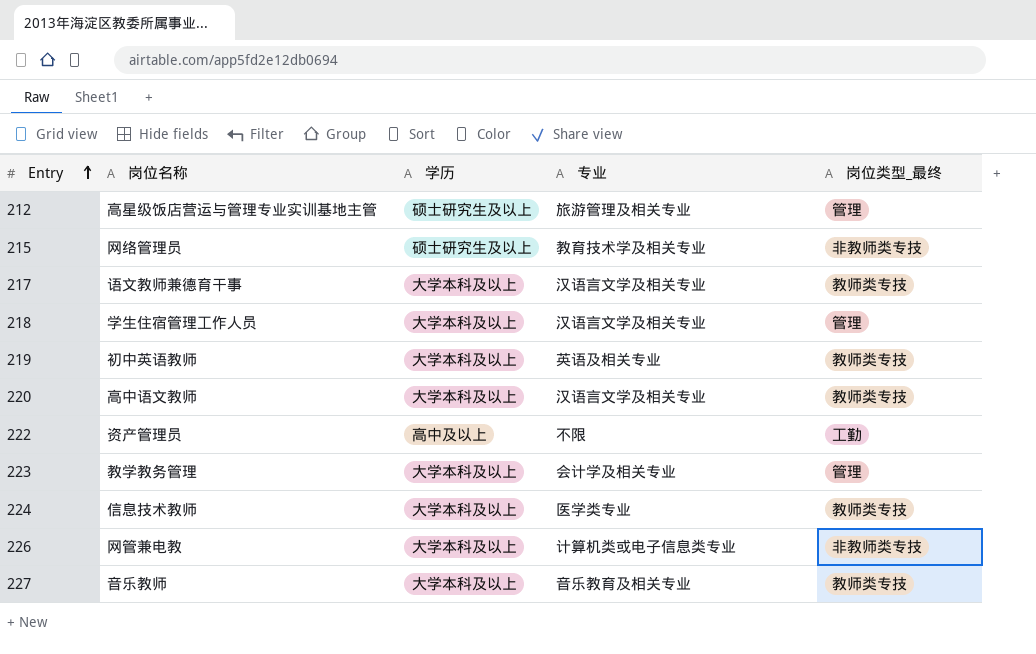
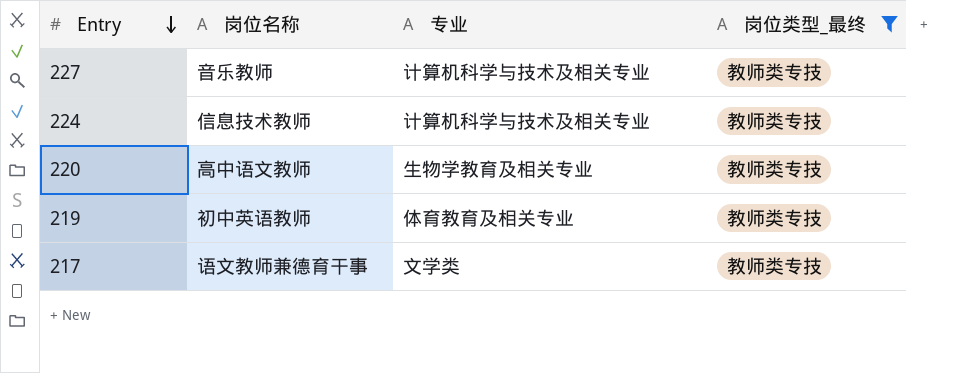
filter: none -> 岗位类型_最终 = 教师类专技
row order: Entry ascending -> Entry descending
column 学历 | position: 3 -> none
227 | 专业: 音乐教育及相关专业 -> 计算机科学与技术及相关专业
224 | 专业: 医学类专业 -> 计算机科学与技术及相关专业
220 | 专业: 汉语言文学及相关专业 -> 生物学教育及相关专业
219 | 专业: 英语及相关专业 -> 体育教育及相关专业
217 | 专业: 汉语言文学及相关专业 -> 文学类

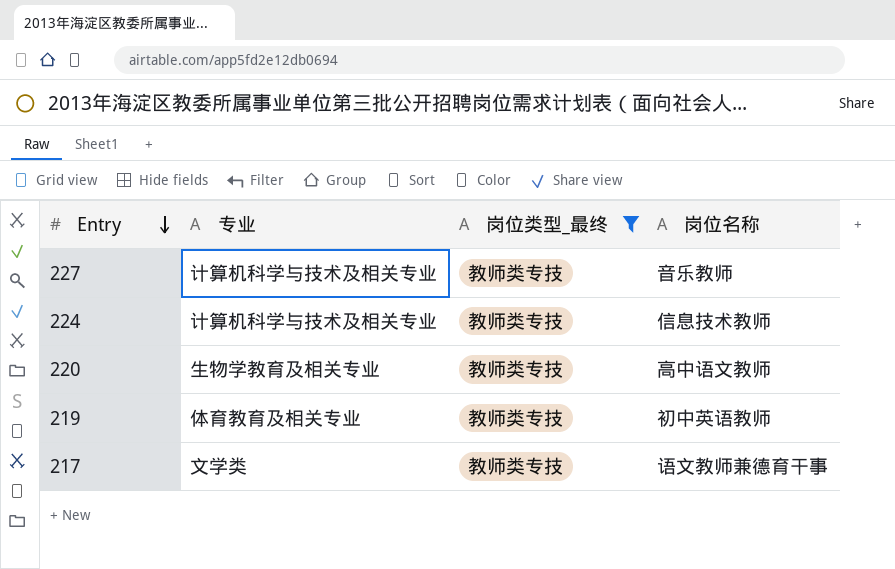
column 岗位名称 | position: 2 -> 4

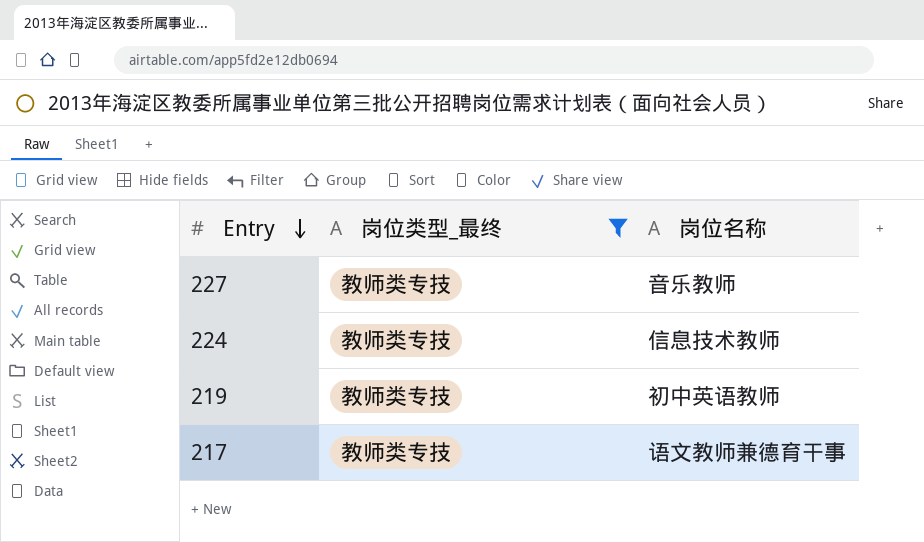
column 专业 | position: 2 -> none
row 220: 生物学教育及相关专业 | 教师类专技 | 高中语文教师 -> none

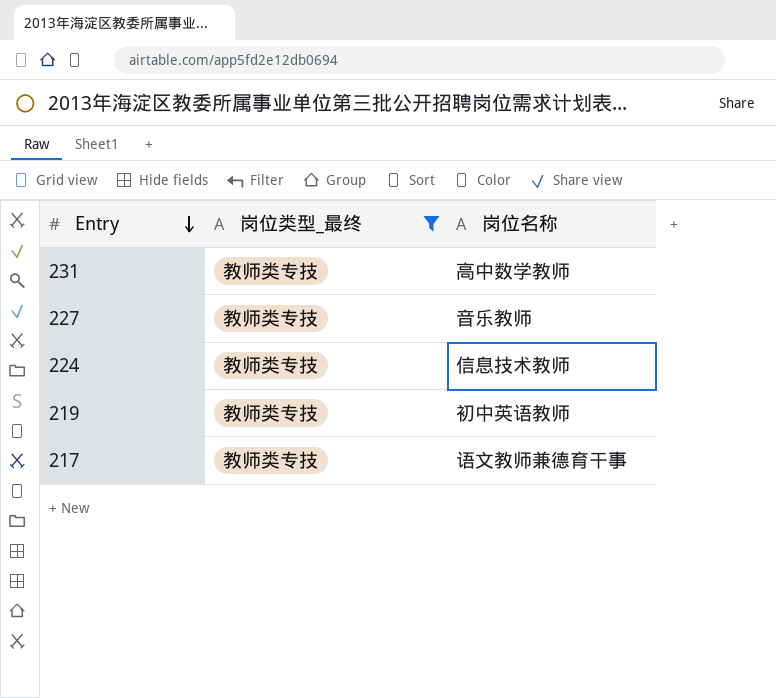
row 231: none -> 教师类专技 | 高中数学教师

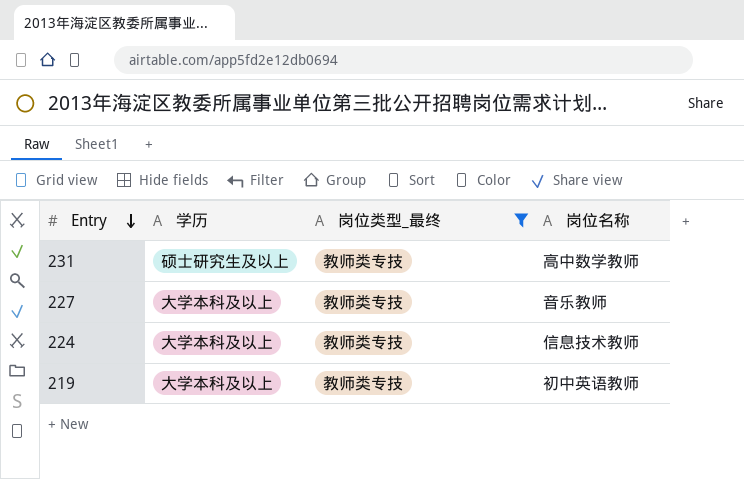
column 学历 | position: none -> 2
row 217: 教师类专技 | 语文教师兼德育干事 -> none

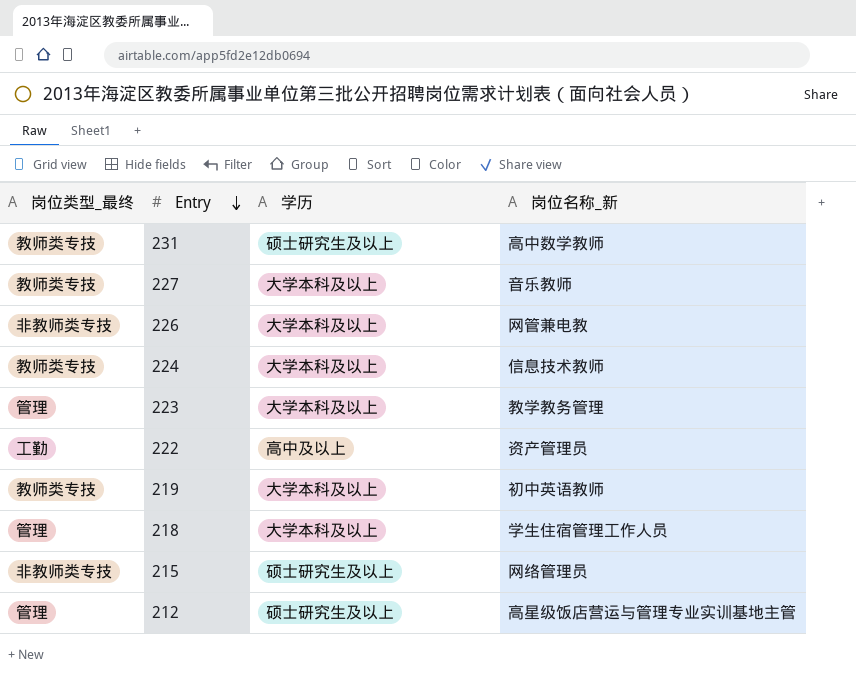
filter: 岗位类型_最终 = 教师类专技 -> none
column 岗位类型_最终 | position: 3 -> 1
column name: 岗位名称 -> 岗位名称_新

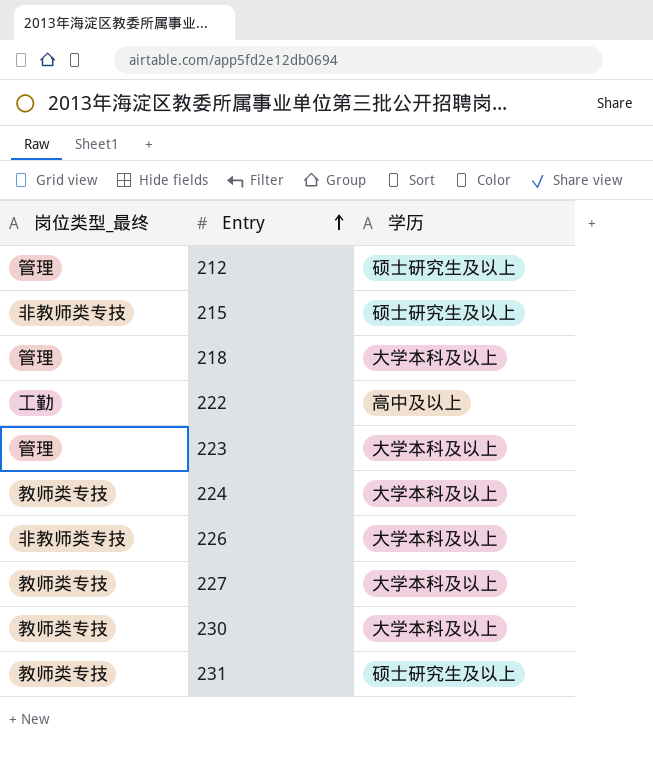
row order: Entry descending -> Entry ascending
column 岗位名称_新 | position: 4 -> none
row 219: 教师类专技 | 大学本科及以上 | 初中英语教师 -> none
row 230: none -> 教师类专技 | 大学本科及以上

